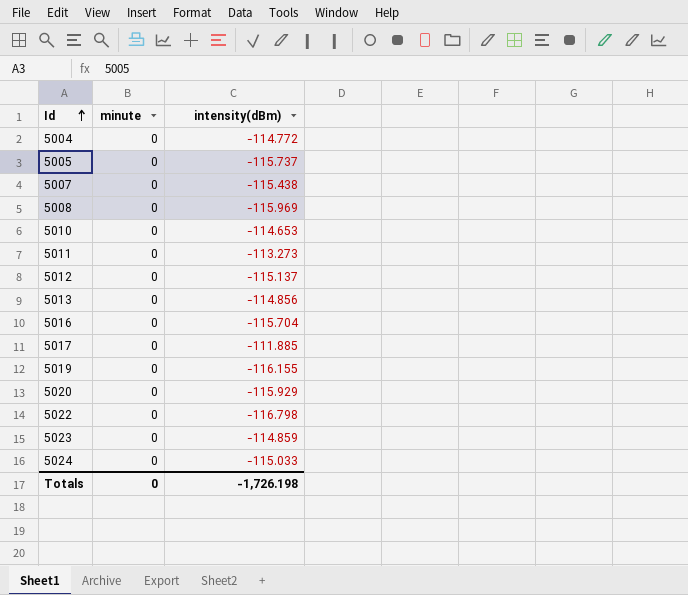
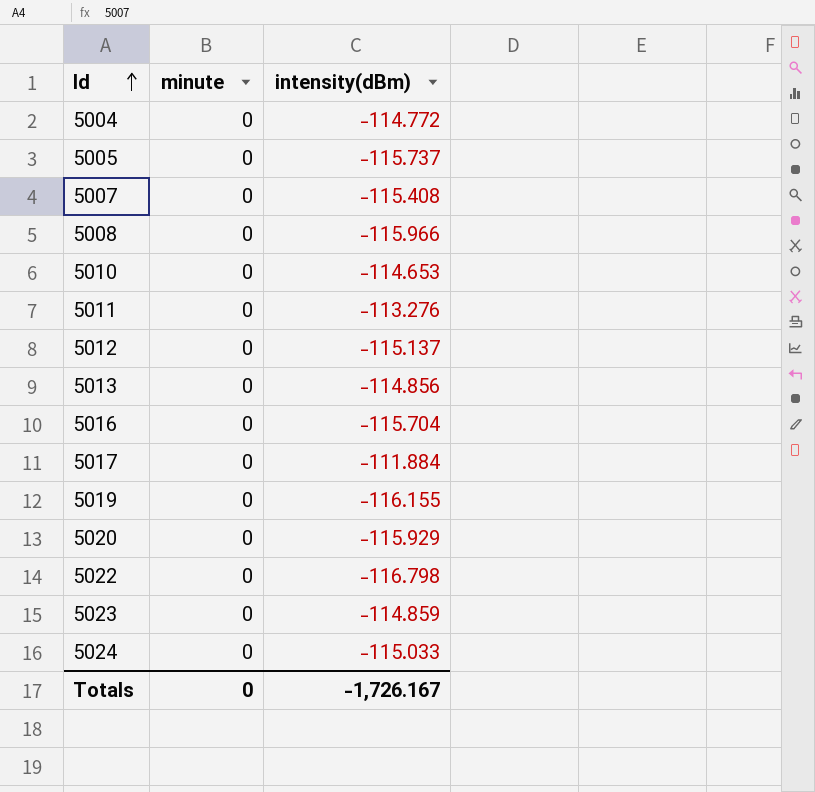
5007 | intensity(dBm): -115.438 -> -115.408
5008 | intensity(dBm): -115.969 -> -115.966
5011 | intensity(dBm): -113.273 -> -113.276
5017 | intensity(dBm): -111.885 -> -111.884
Totals | intensity(dBm): -1,726.198 -> -1,726.167

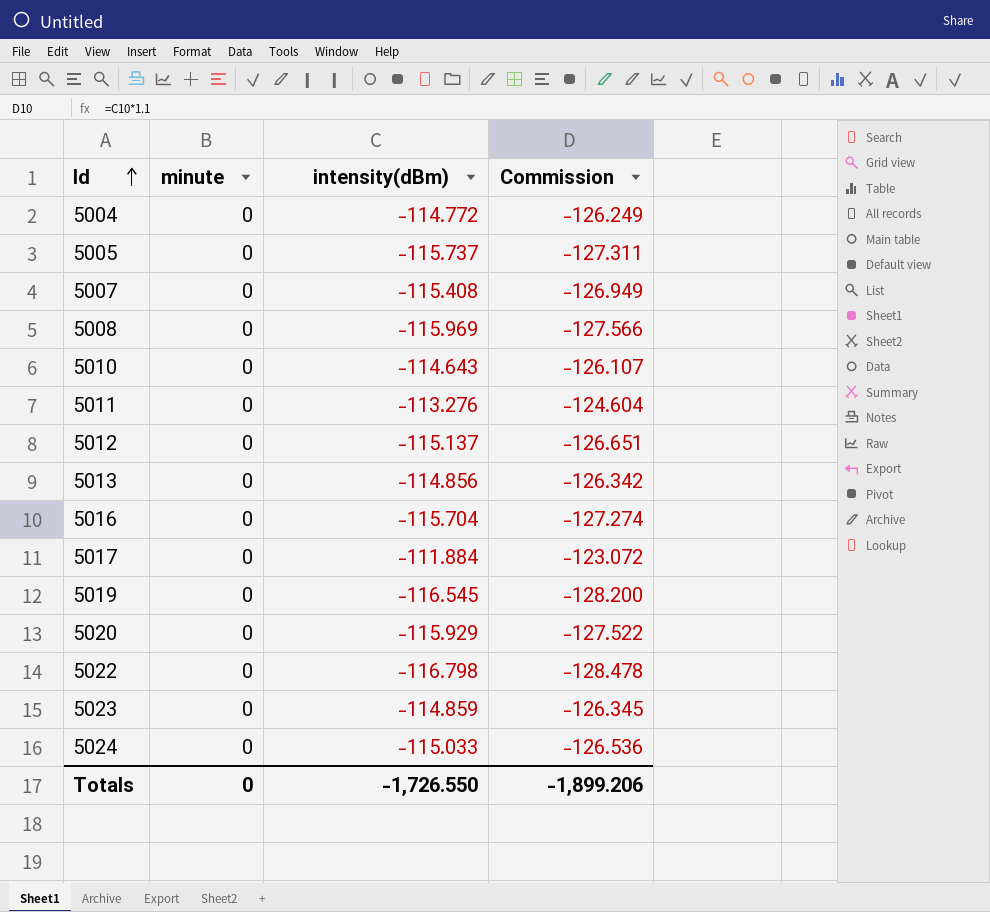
column Commission | formula: none -> [intensity(dBm)] * 1.1
5008 | intensity(dBm): -115.966 -> -115.969
5010 | intensity(dBm): -114.653 -> -114.643
5019 | intensity(dBm): -116.155 -> -116.545
Totals | intensity(dBm): -1,726.167 -> -1,726.550

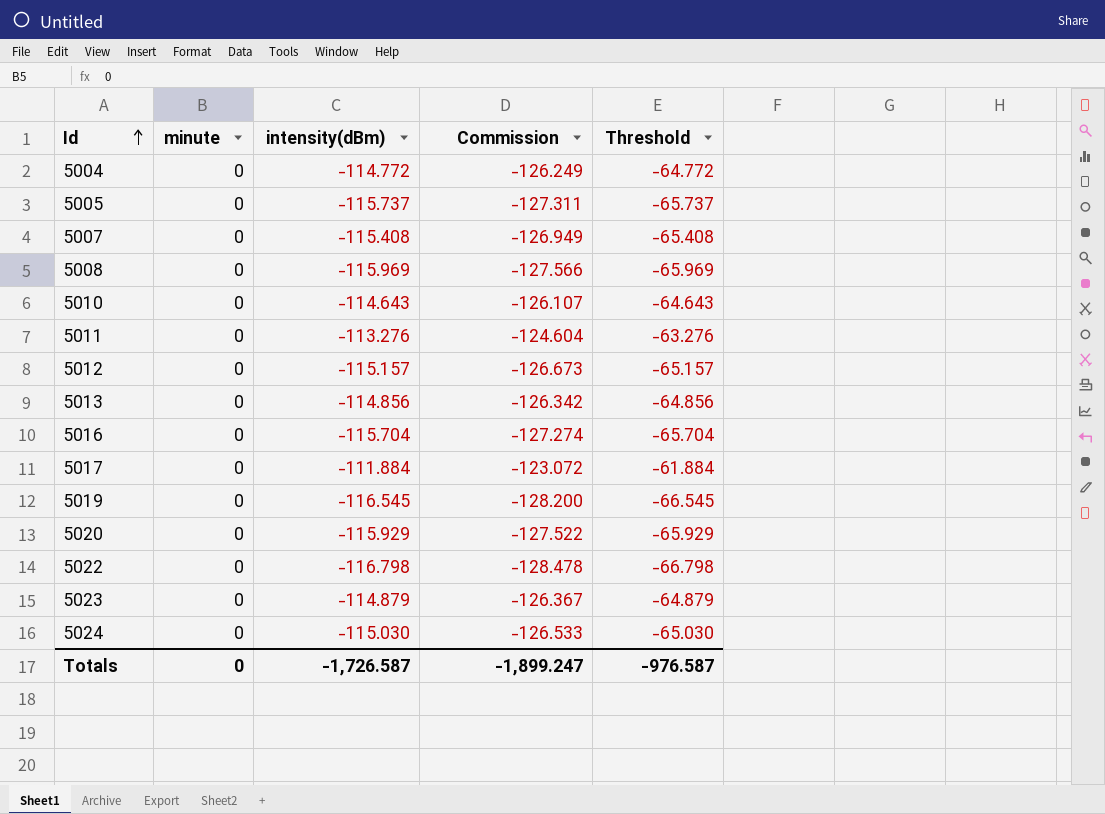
column Threshold | formula: none -> [intensity(dBm)] + 50
5012 | intensity(dBm): -115.137 -> -115.157
5012 | Commission: -126.651 -> -126.673
5023 | intensity(dBm): -114.859 -> -114.879
5023 | Commission: -126.345 -> -126.367
5024 | intensity(dBm): -115.033 -> -115.030
5024 | Commission: -126.536 -> -126.533
Totals | intensity(dBm): -1,726.550 -> -1,726.587
Totals | Commission: -1,899.206 -> -1,899.247

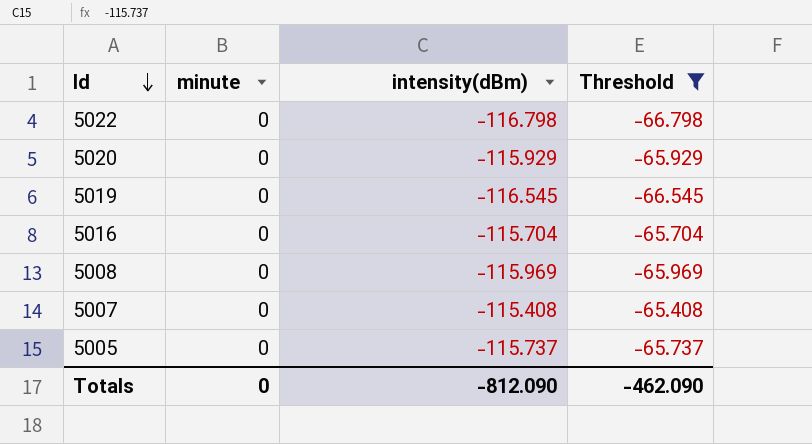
filter: none -> Threshold <= -65.408
row order: Id ascending -> Id descending
column Commission | formula: [intensity(dBm)] * 1.1 -> none
Totals | intensity(dBm): -1,726.587 -> -812.090
Totals | Threshold: -976.587 -> -462.090

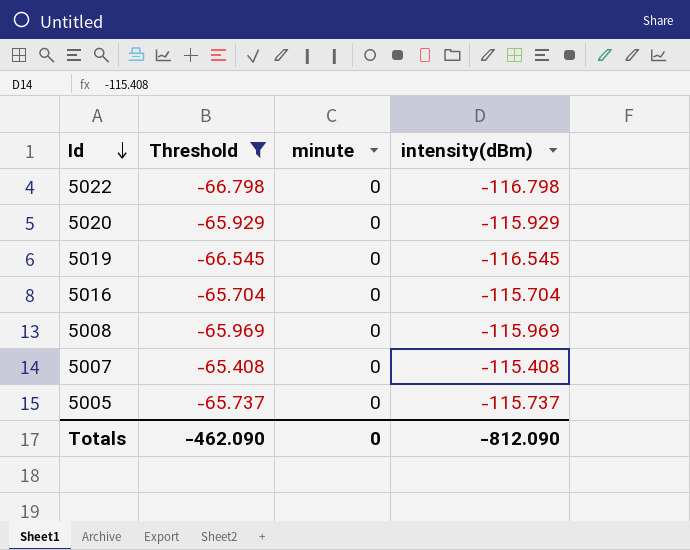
column Threshold | position: 4 -> 2

